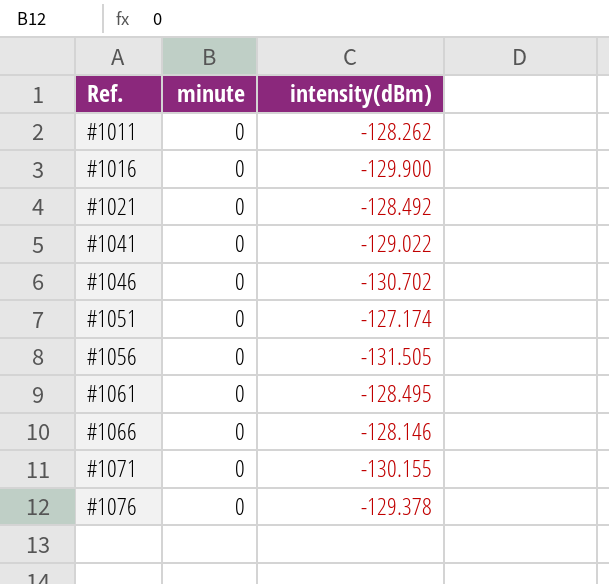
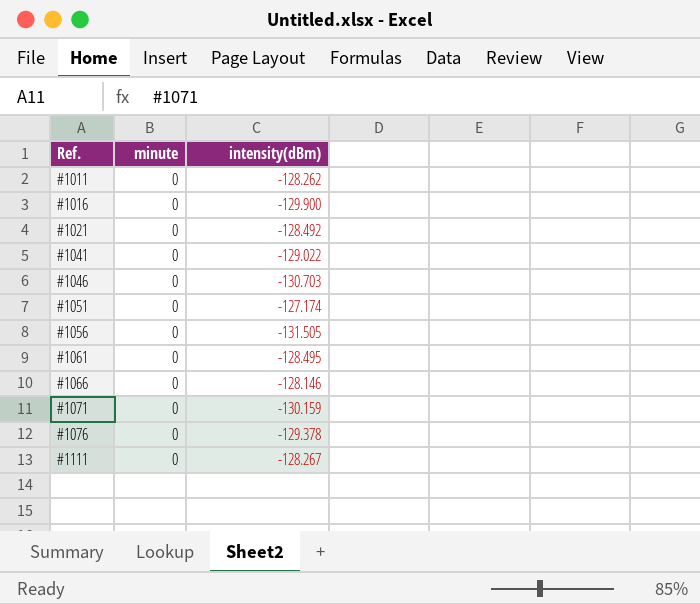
#1046 | intensity(dBm): -130.702 -> -130.703
#1071 | intensity(dBm): -130.155 -> -130.159
row #1111: none -> 0 | -128.267

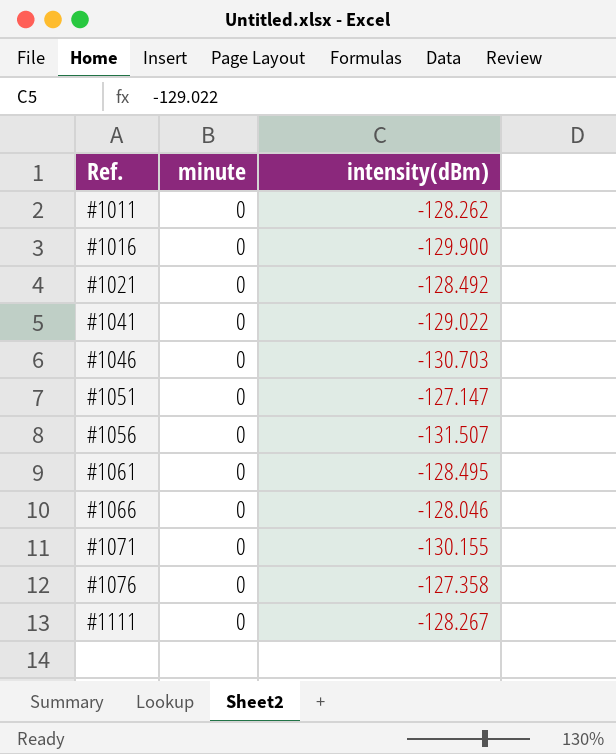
#1051 | intensity(dBm): -127.174 -> -127.147
#1056 | intensity(dBm): -131.505 -> -131.507
#1066 | intensity(dBm): -128.146 -> -128.046
#1071 | intensity(dBm): -130.159 -> -130.155
#1076 | intensity(dBm): -129.378 -> -127.358

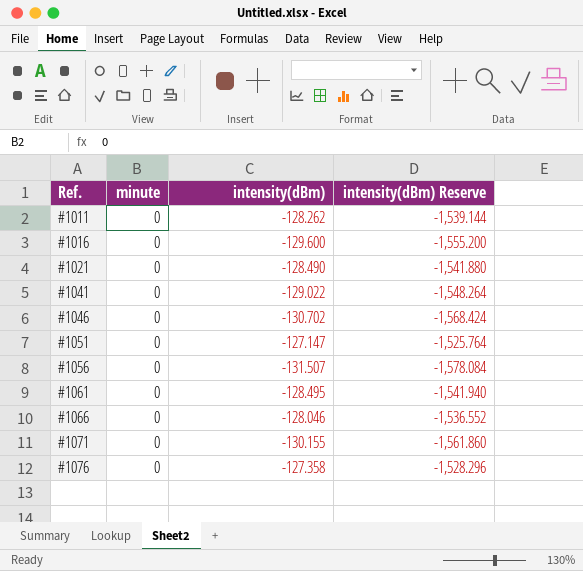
column intensity(dBm) Reserve | formula: none -> [intensity(dBm)] * 12
row #1111: 0 | -128.267 -> none
#1016 | intensity(dBm): -129.900 -> -129.600
#1021 | intensity(dBm): -128.492 -> -128.490
#1046 | intensity(dBm): -130.703 -> -130.702

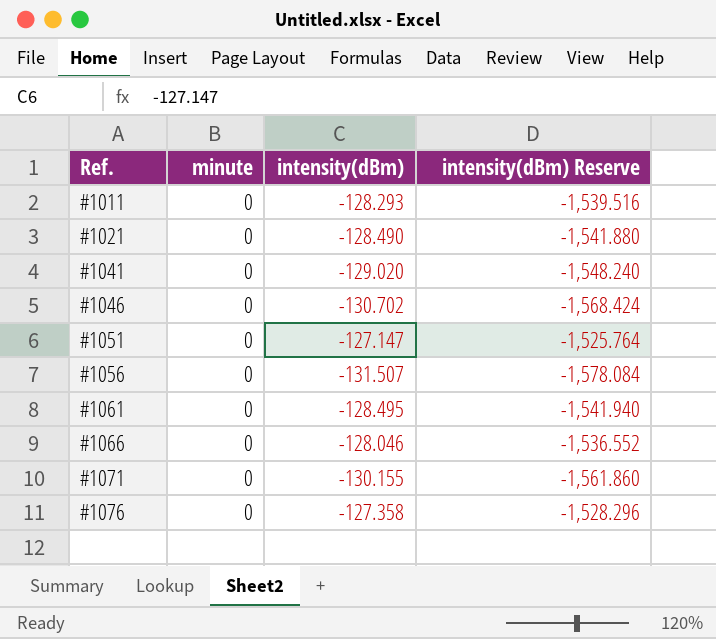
row #1016: 0 | -129.600 | -1,555.200 -> none
#1011 | intensity(dBm): -128.262 -> -128.293
#1011 | intensity(dBm) Reserve: -1,539.144 -> -1,539.516
#1041 | intensity(dBm): -129.022 -> -129.020
#1041 | intensity(dBm) Reserve: -1,548.264 -> -1,548.240

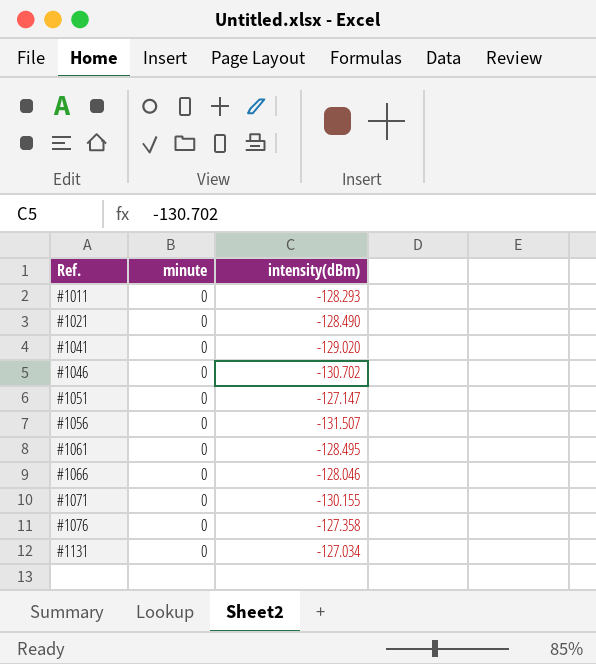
column intensity(dBm) Reserve | formula: [intensity(dBm)] * 12 -> none
row #1131: none -> 0 | -127.034

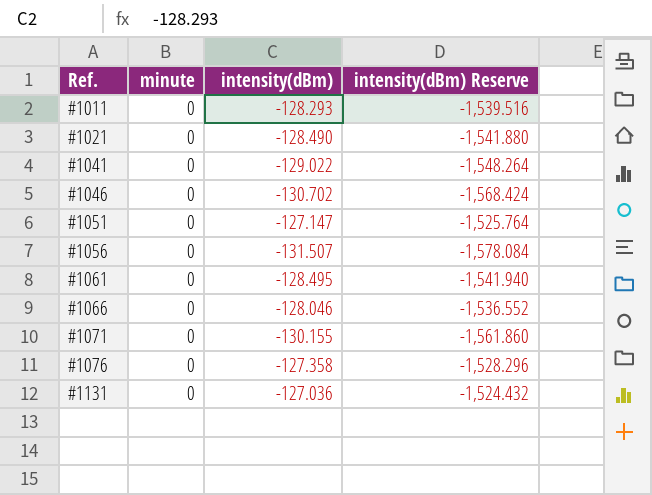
column intensity(dBm) Reserve | formula: none -> [intensity(dBm)] * 12
#1041 | intensity(dBm): -129.020 -> -129.022
#1131 | intensity(dBm): -127.034 -> -127.036

